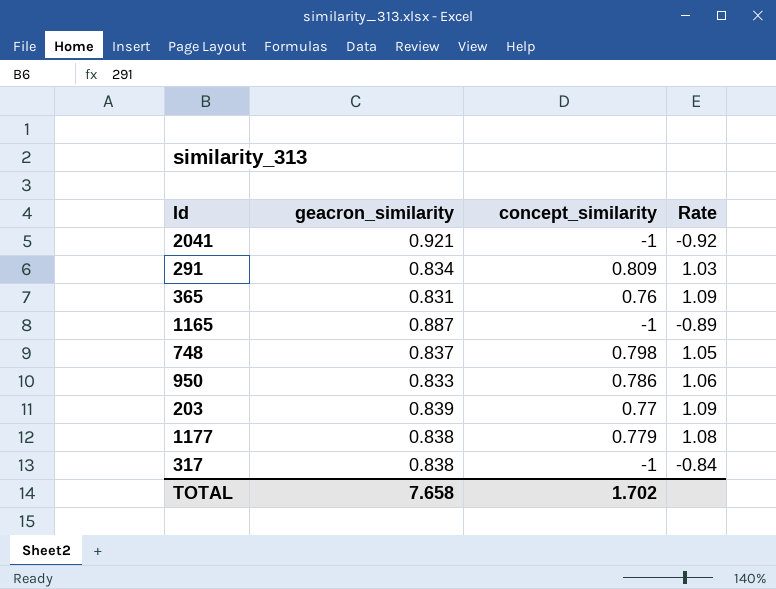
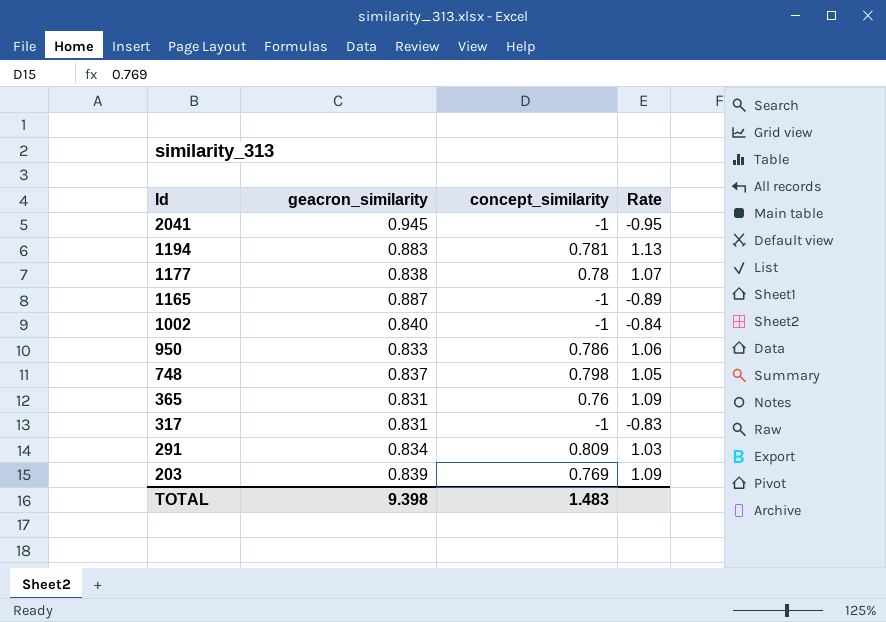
row order: none -> Id descending
2041 | geacron_similarity: 0.921 -> 0.945
2041 | Rate: -0.92 -> -0.95
row 1194: none -> 0.883 | 0.781 | 1.13
1177 | concept_similarity: 0.779 -> 0.78
1177 | Rate: 1.08 -> 1.07
row 1002: none -> 0.840 | -1 | -0.84
317 | geacron_similarity: 0.838 -> 0.831
317 | Rate: -0.84 -> -0.83
203 | concept_similarity: 0.77 -> 0.769
TOTAL | geacron_similarity: 7.658 -> 9.398
TOTAL | concept_similarity: 1.702 -> 1.483

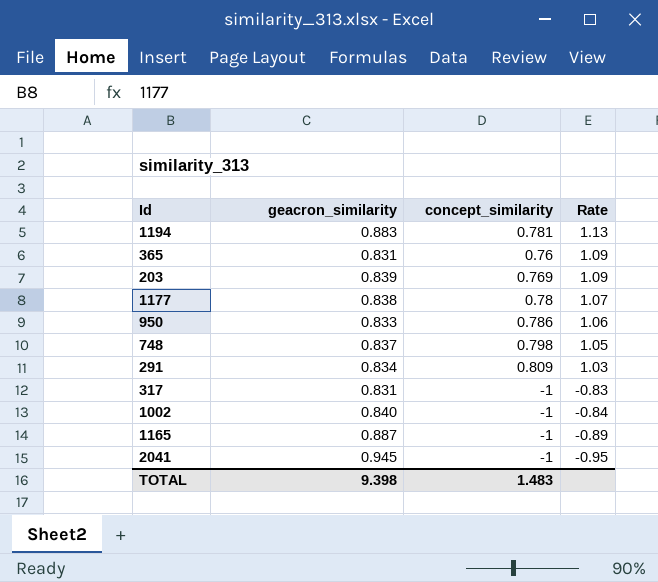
row order: Id descending -> Rate descending

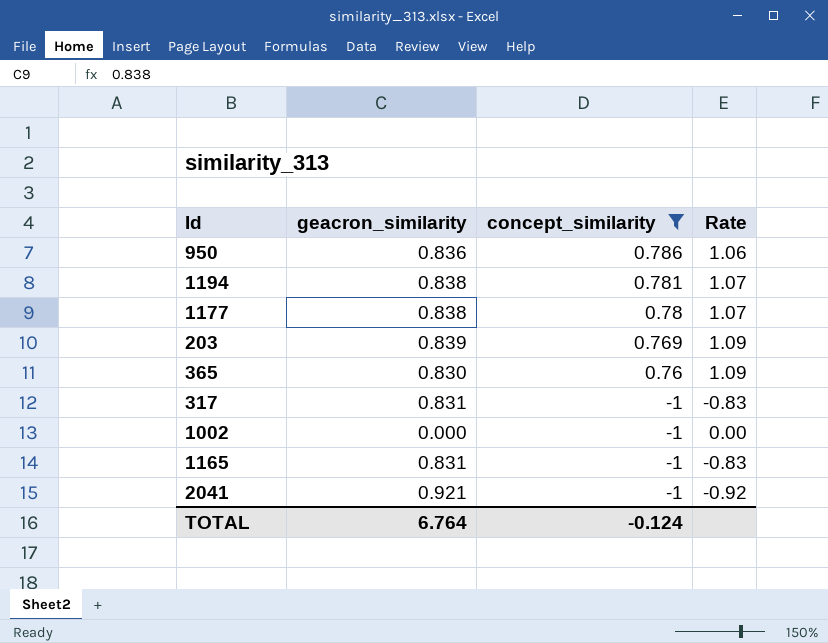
filter: none -> concept_similarity <= 0.786
row order: Rate descending -> concept_similarity descending
950 | geacron_similarity: 0.833 -> 0.836
1194 | geacron_similarity: 0.883 -> 0.838
1194 | Rate: 1.13 -> 1.07
365 | geacron_similarity: 0.831 -> 0.830
1002 | geacron_similarity: 0.840 -> 0.000
1002 | Rate: -0.84 -> 0.00
1165 | geacron_similarity: 0.887 -> 0.831
1165 | Rate: -0.89 -> -0.83
2041 | geacron_similarity: 0.945 -> 0.921
2041 | Rate: -0.95 -> -0.92
TOTAL | geacron_similarity: 9.398 -> 6.764
TOTAL | concept_similarity: 1.483 -> -0.124

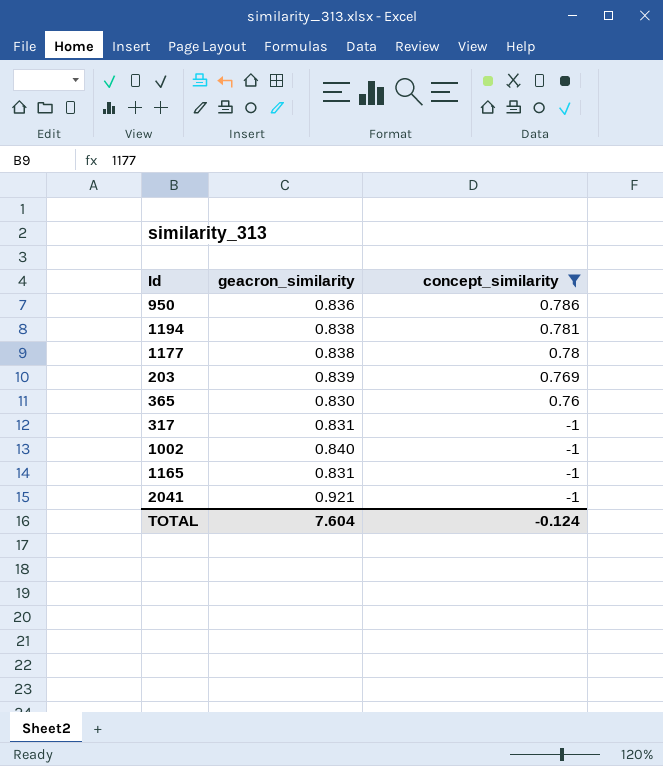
column Rate | formula: [geacron_similarity] / [concept_similarity] -> none
1002 | geacron_similarity: 0.000 -> 0.840
TOTAL | geacron_similarity: 6.764 -> 7.604

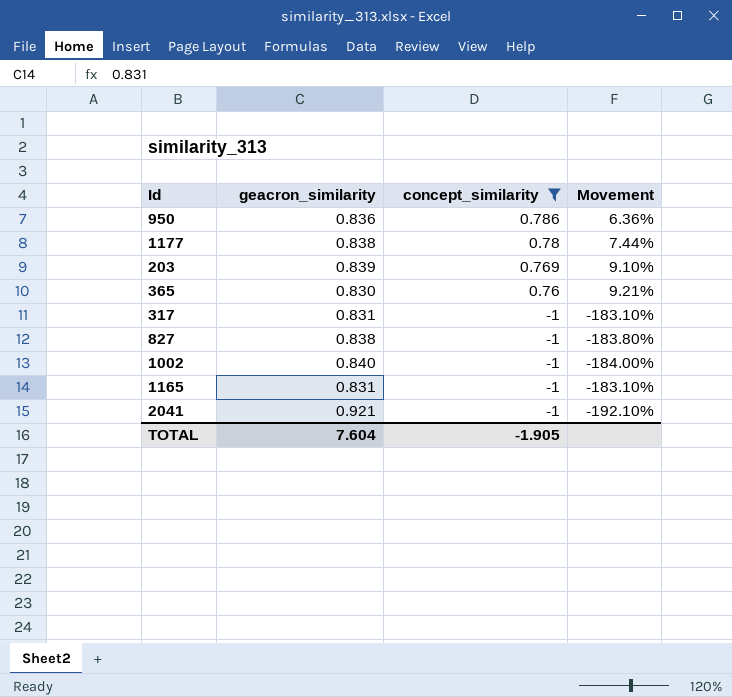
column Movement | formula: none -> ([geacron_similarity] - [concept_similarity]) / [concept_similarity]
row 1194: 0.838 | 0.781 -> none
row 827: none -> 0.838 | -1 | -183.80%
TOTAL | concept_similarity: -0.124 -> -1.905

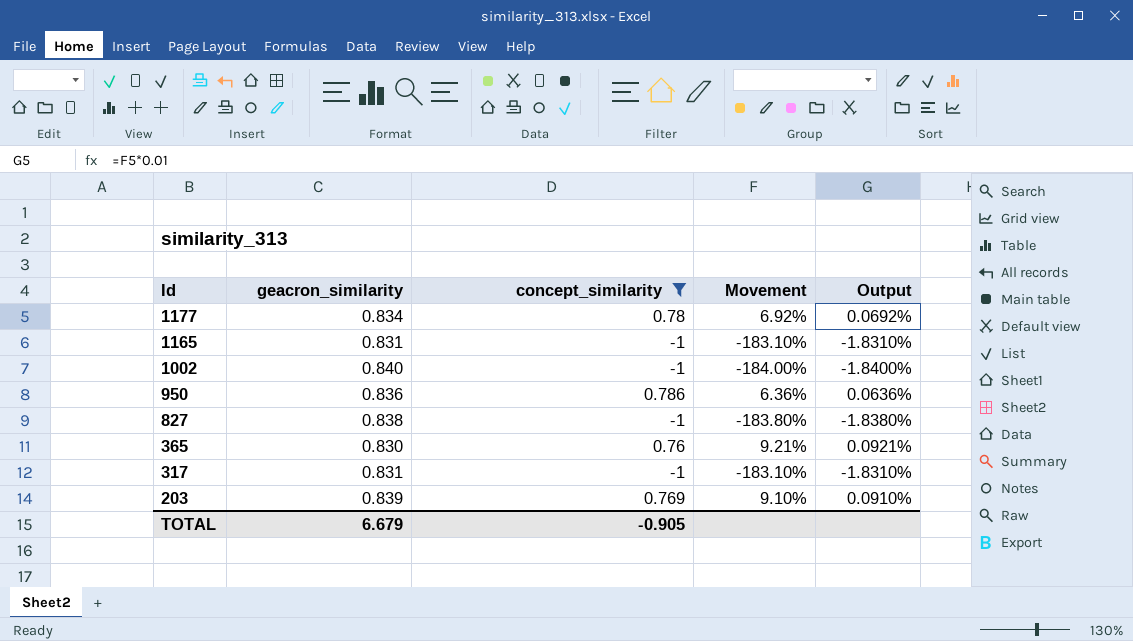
row order: concept_similarity descending -> Id descending
column Output | formula: none -> [Movement] * 0.01
row 2041: 0.921 | -1 | -192.10% -> none
1177 | geacron_similarity: 0.838 -> 0.834
1177 | Movement: 7.44% -> 6.92%
TOTAL | geacron_similarity: 7.604 -> 6.679
TOTAL | concept_similarity: -1.905 -> -0.905

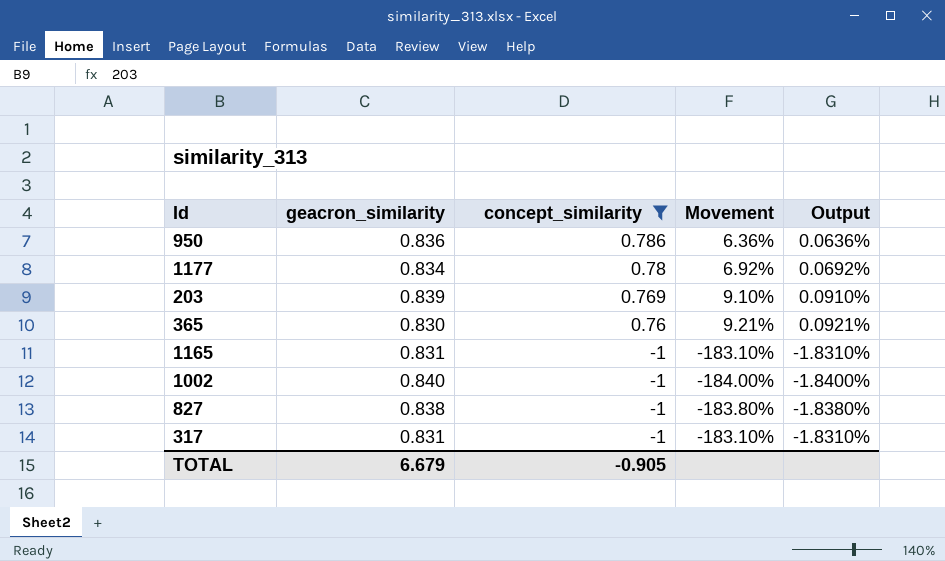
row order: Id descending -> concept_similarity descending

